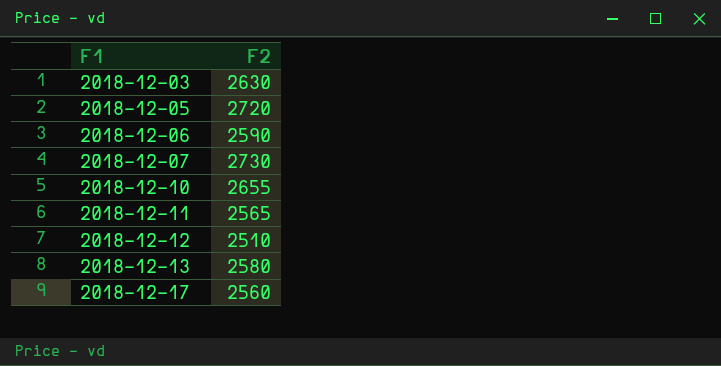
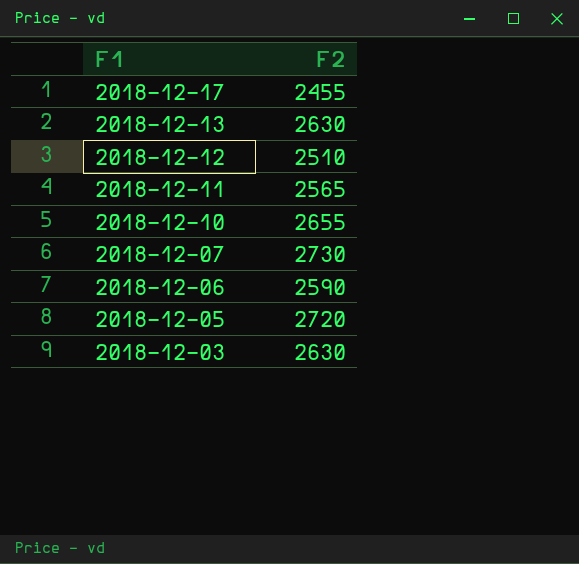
row order: F1 ascending -> F1 descending
2018-12-17 | F2: 2560 -> 2455
2018-12-13 | F2: 2580 -> 2630

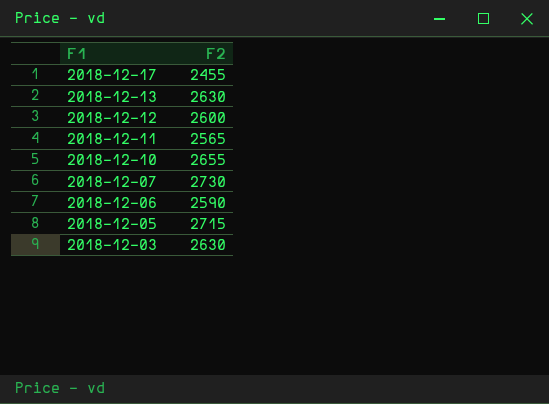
2018-12-12 | F2: 2510 -> 2600
2018-12-05 | F2: 2720 -> 2715

